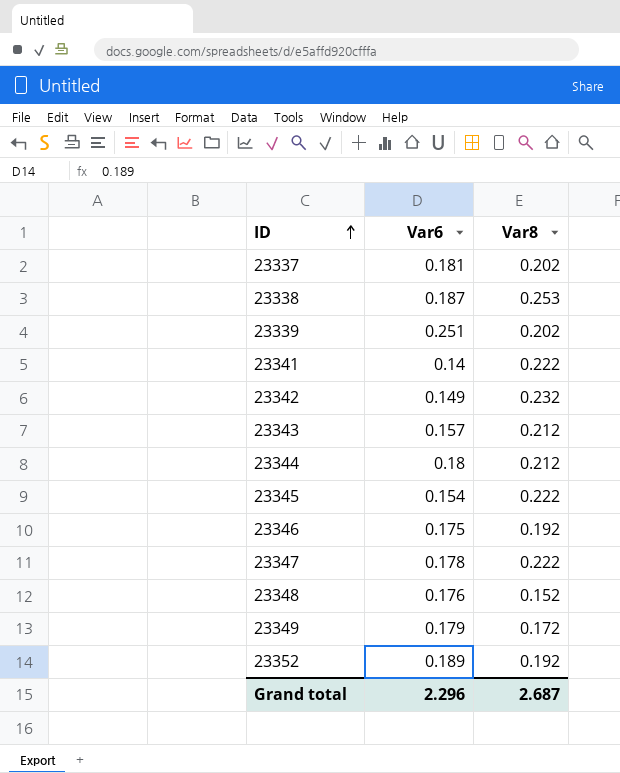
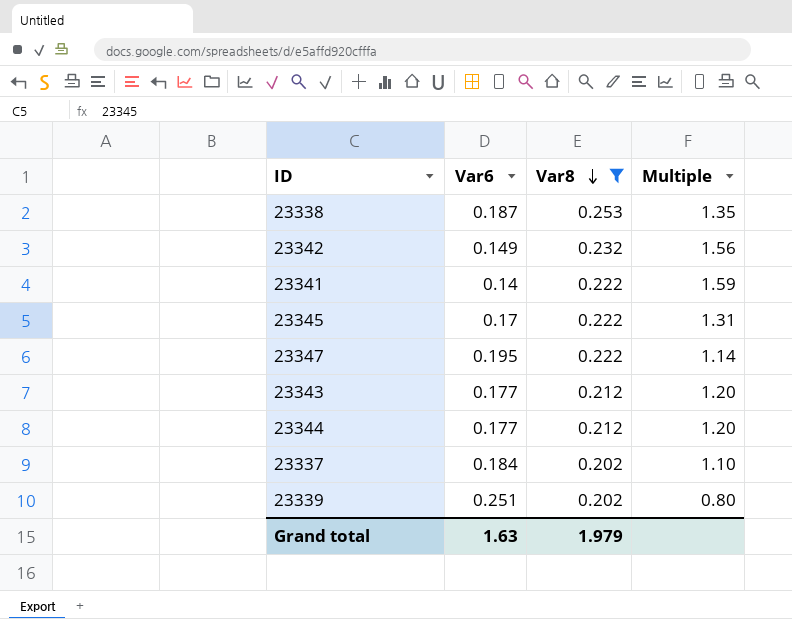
filter: none -> Var8 >= 0.202
row order: ID ascending -> Var8 descending
column Multiple | formula: none -> [Var8] / [Var6]
23345 | Var6: 0.154 -> 0.17
23347 | Var6: 0.178 -> 0.195
23343 | Var6: 0.157 -> 0.177
23344 | Var6: 0.18 -> 0.177
23337 | Var6: 0.181 -> 0.184
Grand total | Var6: 2.296 -> 1.63
Grand total | Var8: 2.687 -> 1.979

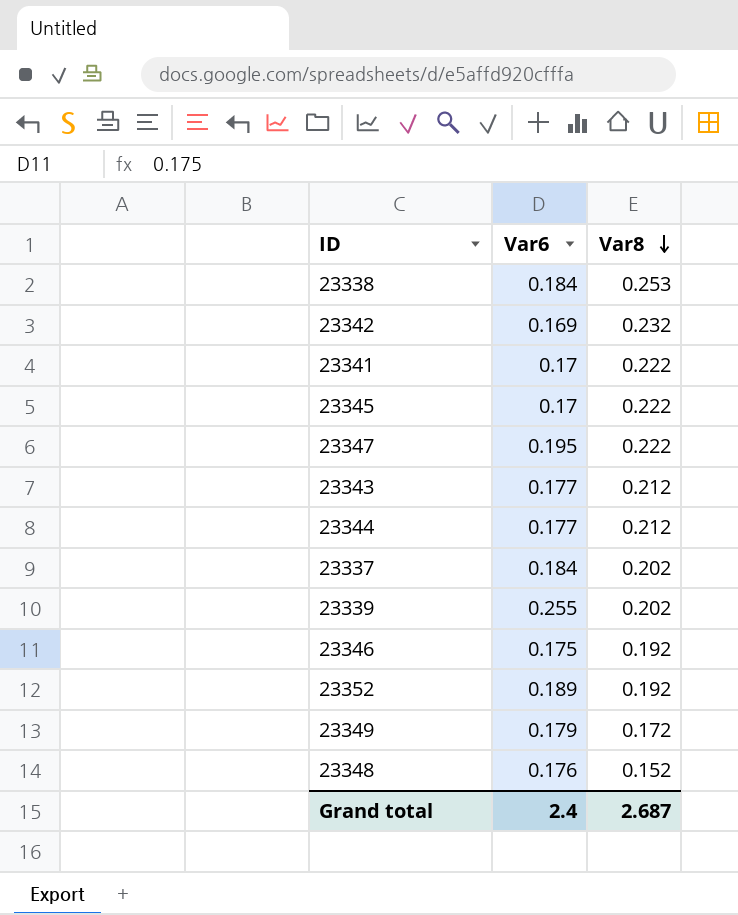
filter: Var8 >= 0.202 -> none
column Multiple | formula: [Var8] / [Var6] -> none
23338 | Var6: 0.187 -> 0.184
23342 | Var6: 0.149 -> 0.169
23341 | Var6: 0.14 -> 0.17
23339 | Var6: 0.251 -> 0.255
Grand total | Var6: 1.63 -> 2.4
Grand total | Var8: 1.979 -> 2.687

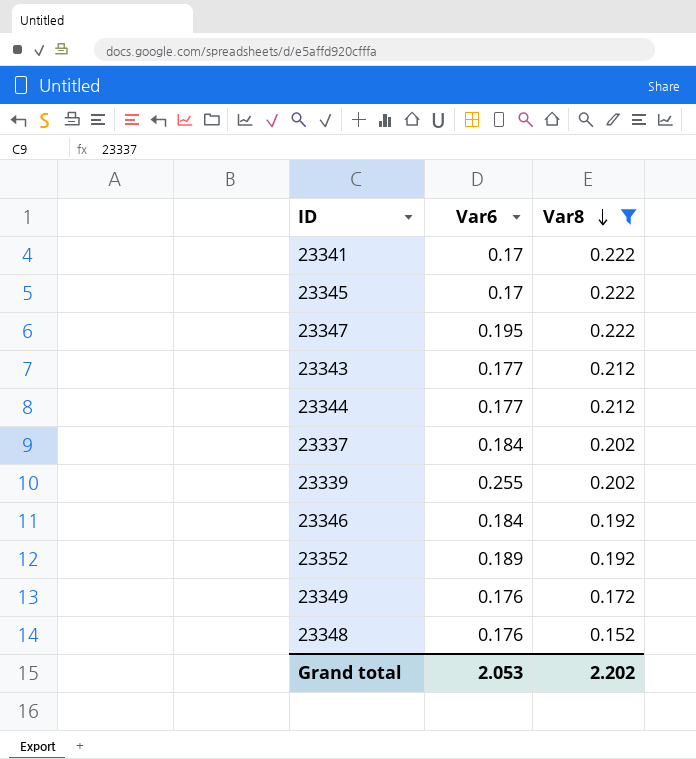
filter: none -> Var8 <= 0.222
23346 | Var6: 0.175 -> 0.184
23349 | Var6: 0.179 -> 0.176
Grand total | Var6: 2.4 -> 2.053
Grand total | Var8: 2.687 -> 2.202

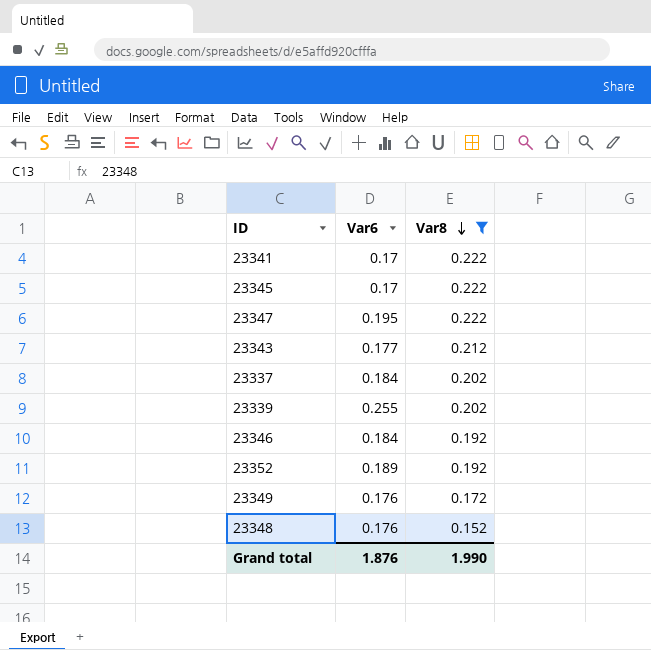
row 23344: 0.177 | 0.212 -> none
Grand total | Var6: 2.053 -> 1.876
Grand total | Var8: 2.202 -> 1.990

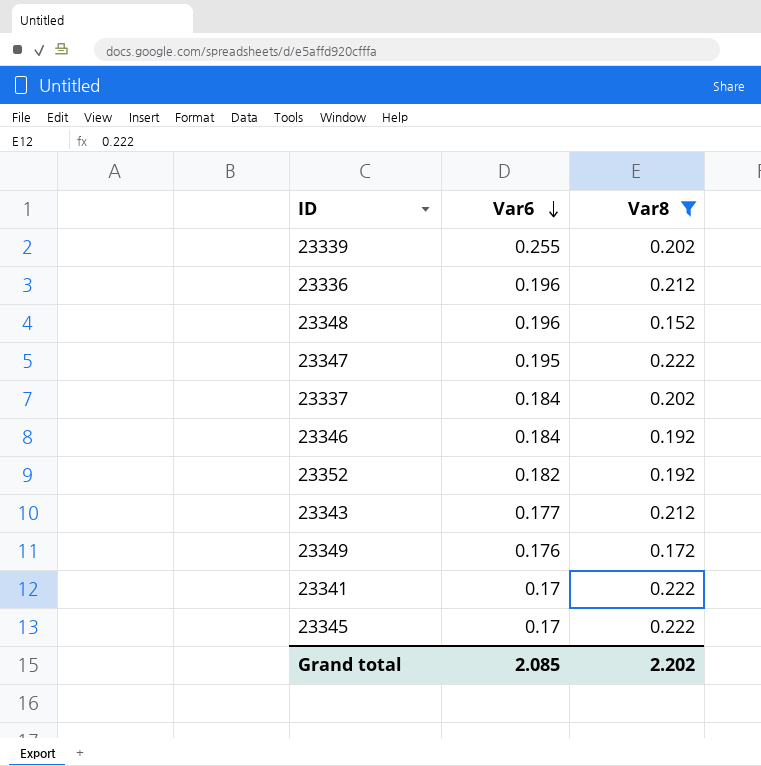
row order: Var8 descending -> Var6 descending
row 23336: none -> 0.196 | 0.212
23348 | Var6: 0.176 -> 0.196
23352 | Var6: 0.189 -> 0.182
Grand total | Var6: 1.876 -> 2.085
Grand total | Var8: 1.990 -> 2.202

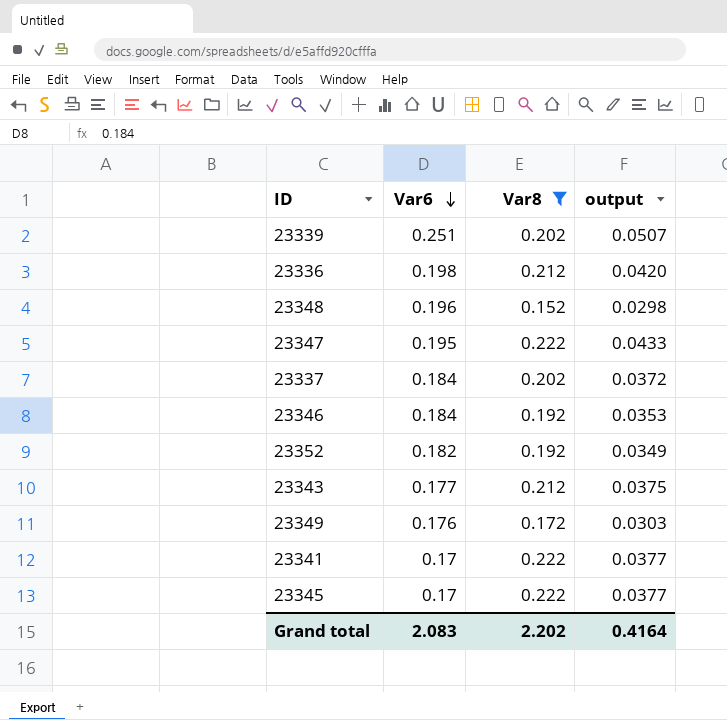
column output | formula: none -> [Var6] * [Var8]
23339 | Var6: 0.255 -> 0.251
23336 | Var6: 0.196 -> 0.198
Grand total | Var6: 2.085 -> 2.083

